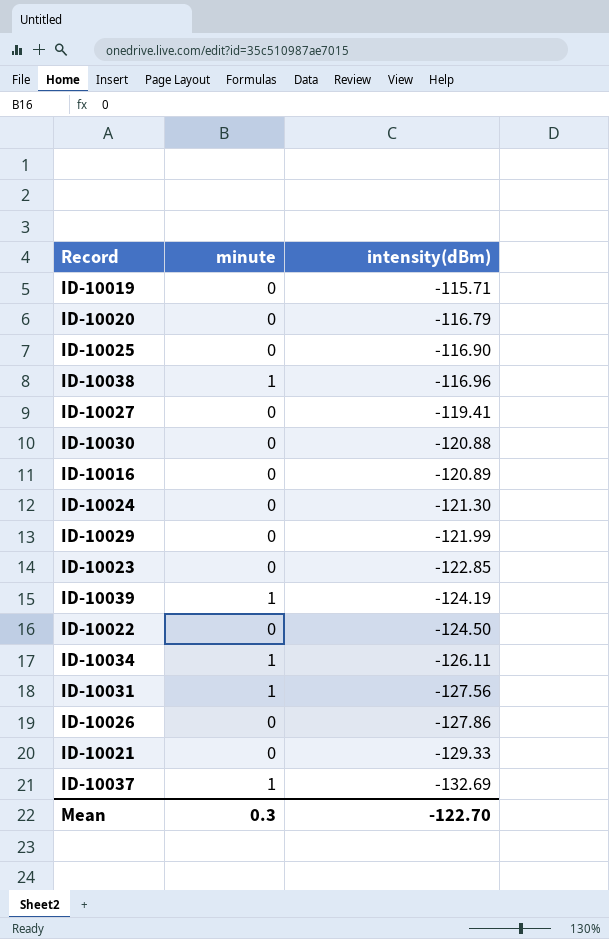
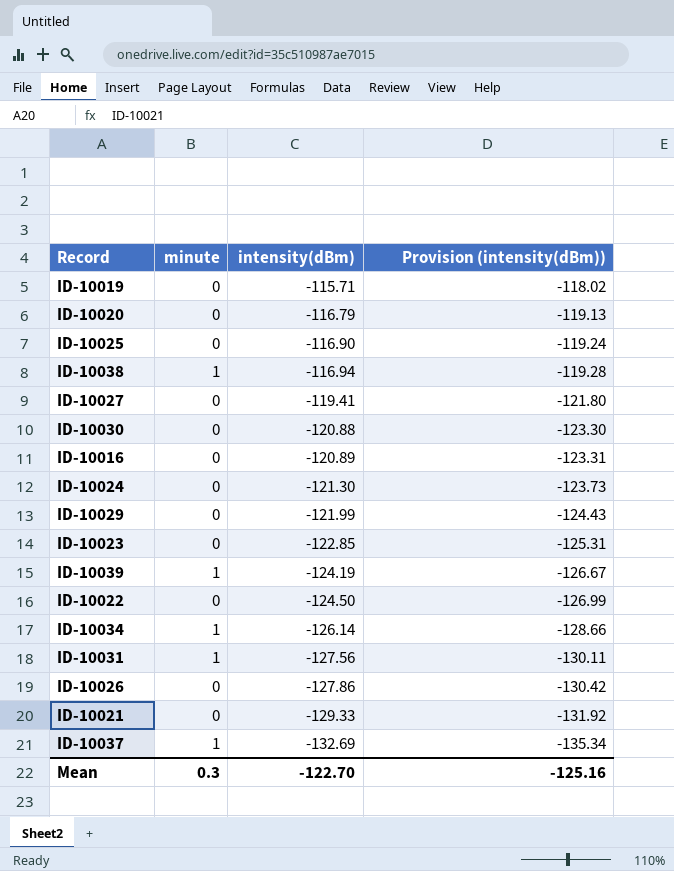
column Provision (intensity(dBm)) | formula: none -> [intensity(dBm)] * 1.02
ID-10038 | intensity(dBm): -116.96 -> -116.94
ID-10034 | intensity(dBm): -126.11 -> -126.14

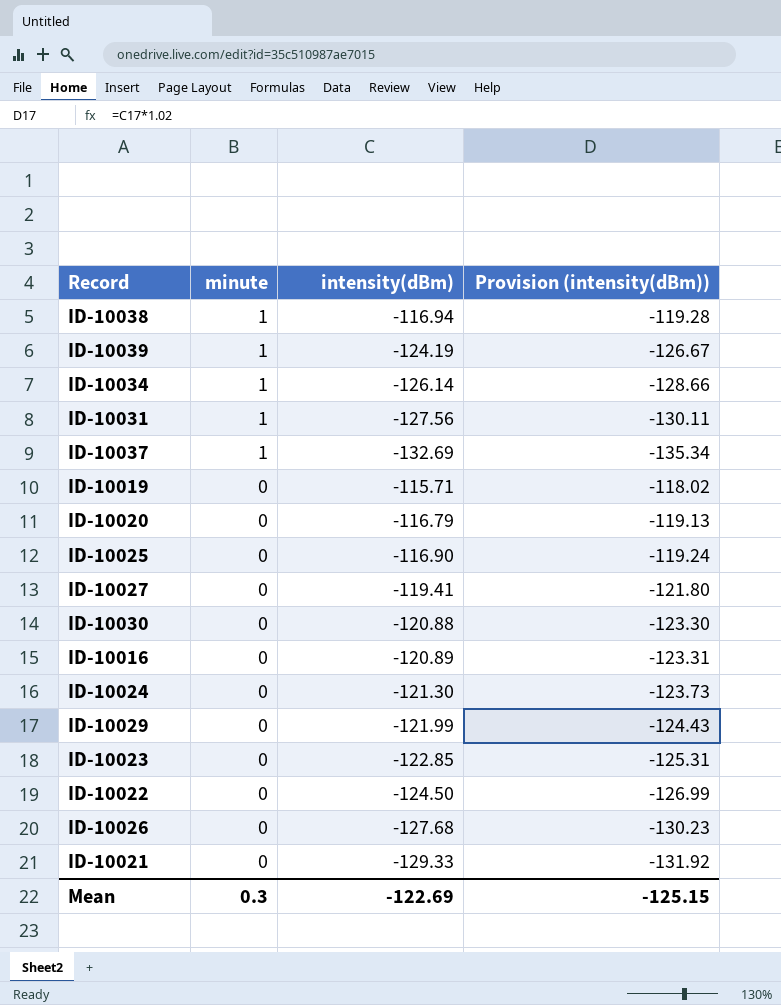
row order: intensity(dBm) descending -> minute descending
ID-10026 | intensity(dBm): -127.86 -> -127.68
ID-10026 | Provision (intensity(dBm)): -130.42 -> -130.23
Mean | intensity(dBm): -122.70 -> -122.69
Mean | Provision (intensity(dBm)): -125.16 -> -125.15

